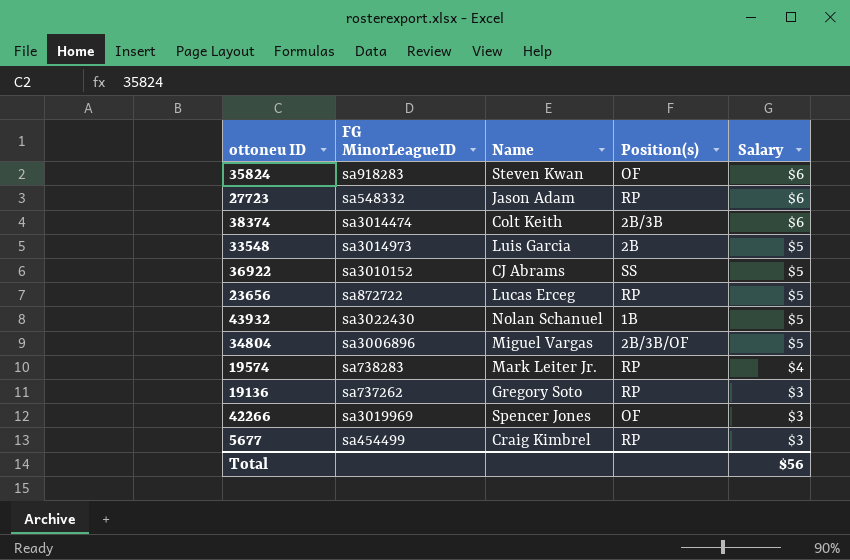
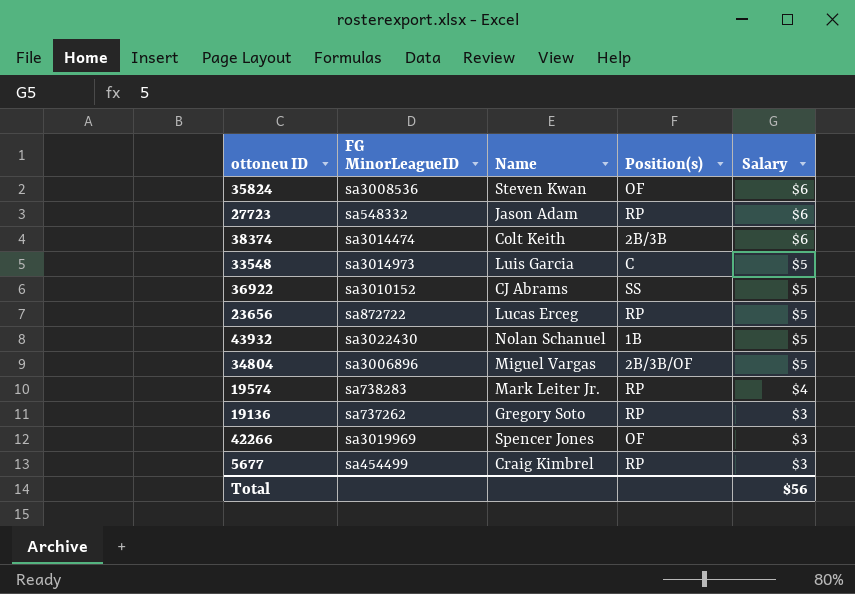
35824 | FG MinorLeagueID: sa918283 -> sa3008536
33548 | Position(s): 2B -> C

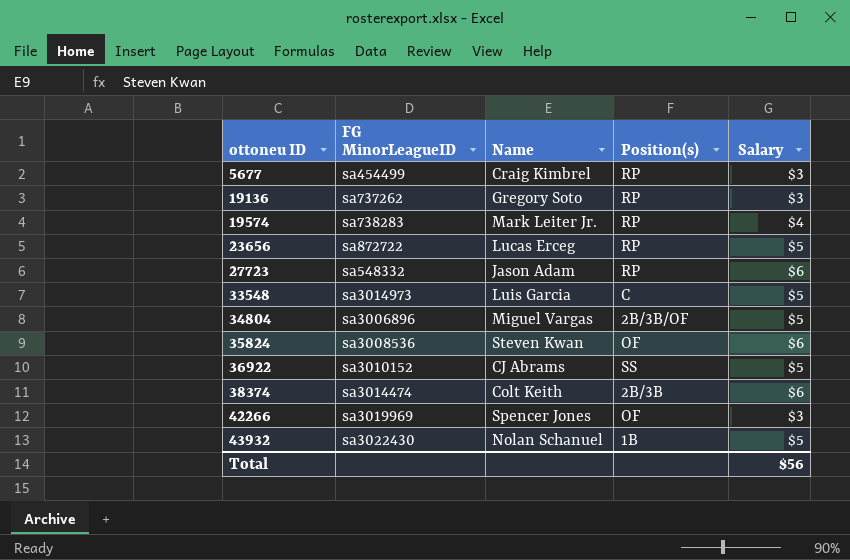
row order: Salary descending -> ottoneu ID ascending

